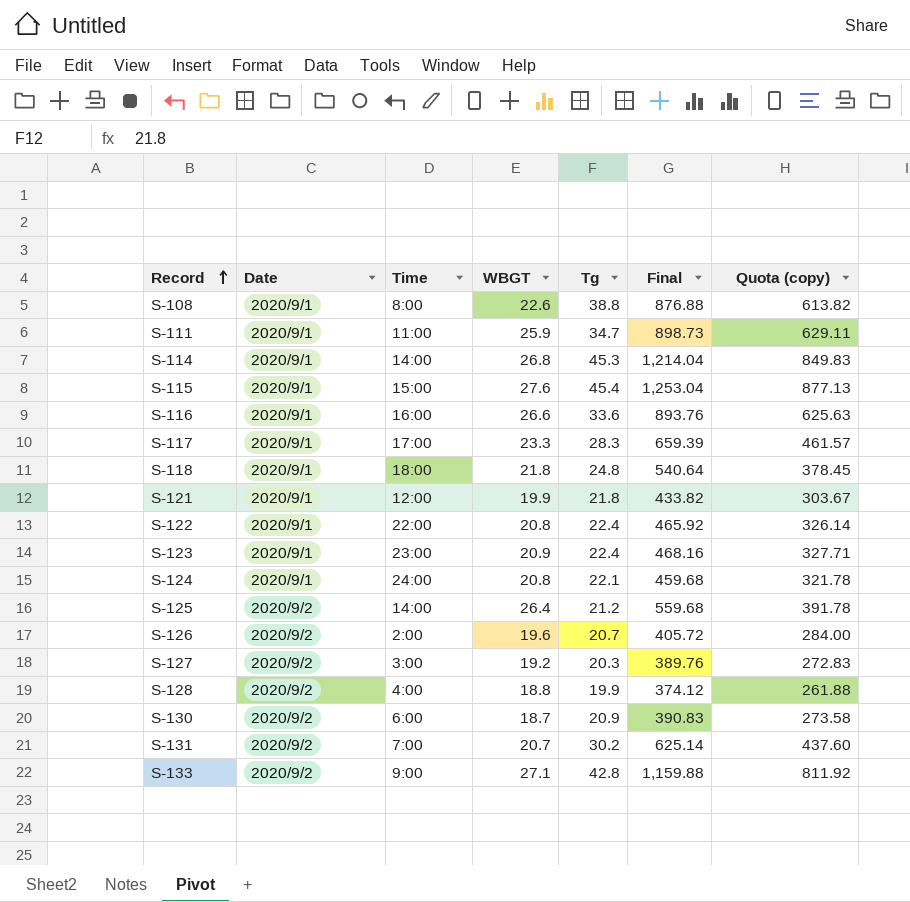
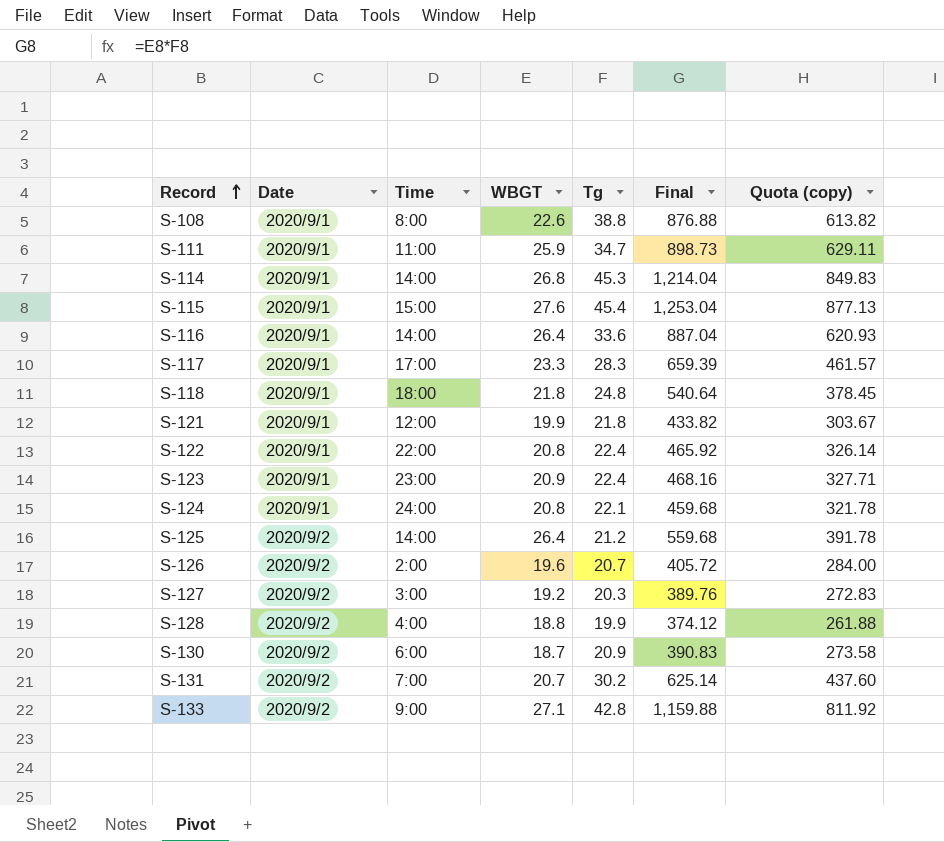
S-116 | Time: 16:00 -> 14:00
S-116 | WBGT: 26.6 -> 26.4
S-116 | Final: 893.76 -> 887.04
S-116 | Quota (copy): 625.63 -> 620.93

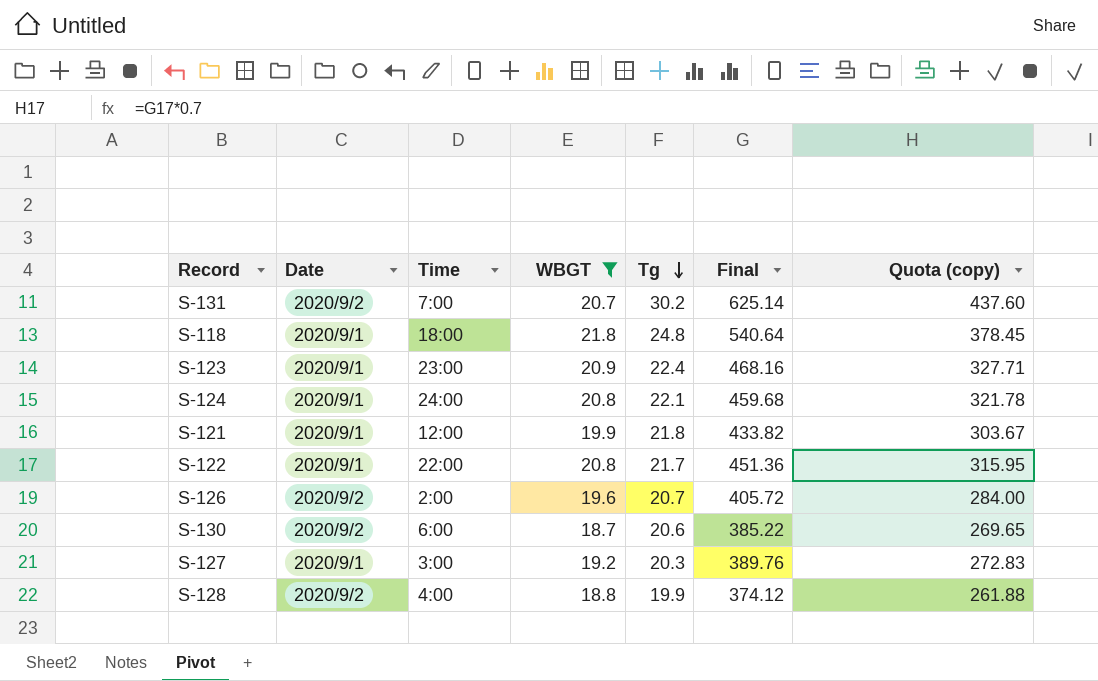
filter: none -> WBGT <= 21.8
row order: Record ascending -> Tg descending
S-122 | Tg: 22.4 -> 21.7
S-122 | Final: 465.92 -> 451.36
S-122 | Quota (copy): 326.14 -> 315.95
S-130 | Tg: 20.9 -> 20.6
S-130 | Final: 390.83 -> 385.22
S-130 | Quota (copy): 273.58 -> 269.65
S-127 | Date: 2020/9/2 -> 2020/9/1

